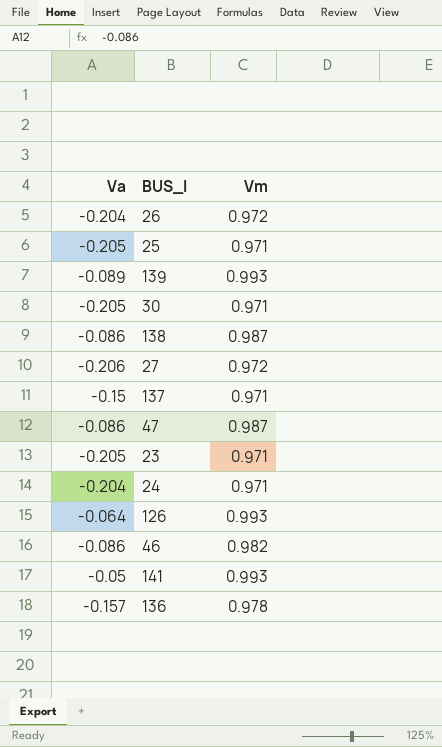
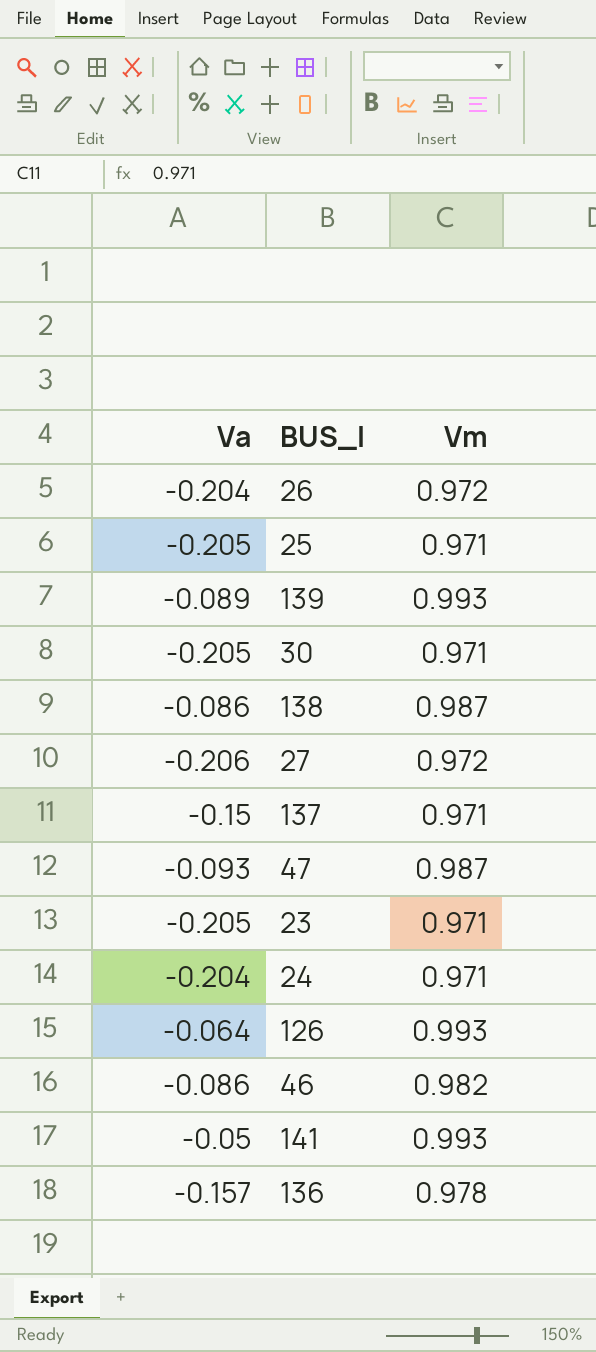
47 | Va: -0.086 -> -0.093

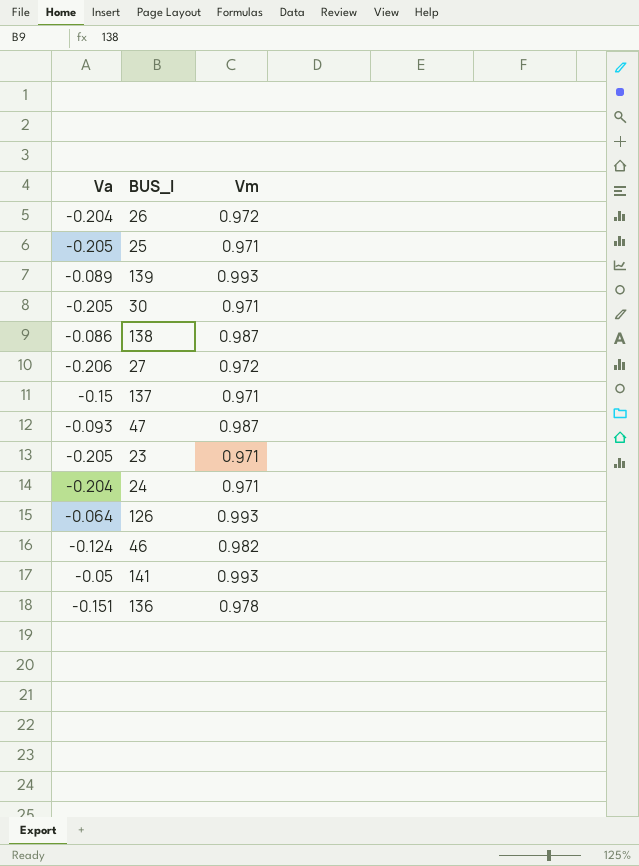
46 | Va: -0.086 -> -0.124
136 | Va: -0.157 -> -0.151

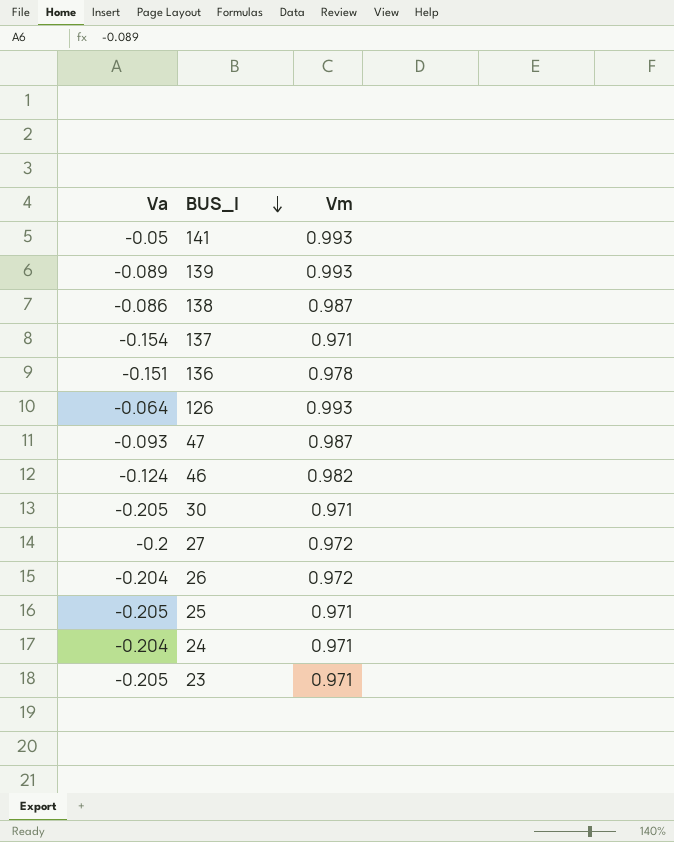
row order: none -> BUS_I descending
137 | Va: -0.15 -> -0.154
27 | Va: -0.206 -> -0.2

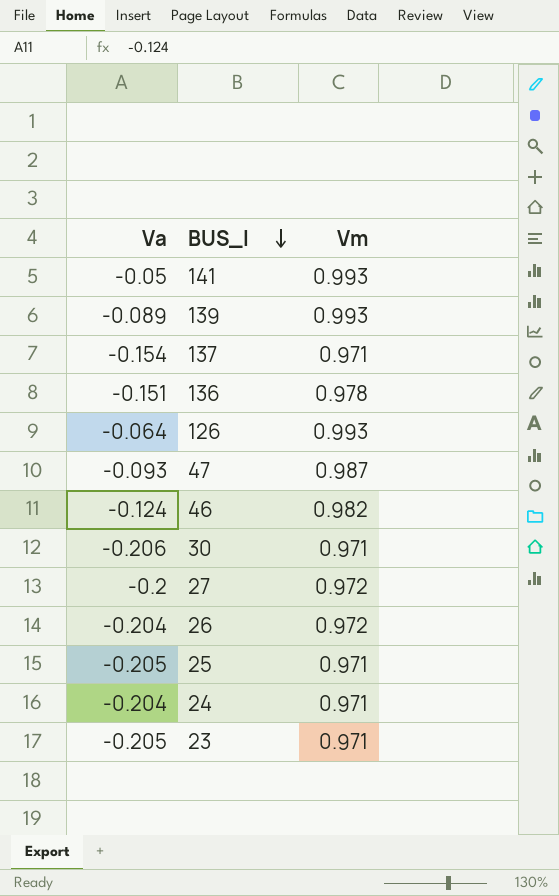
row 138: -0.086 | 0.987 -> none
30 | Va: -0.205 -> -0.206

